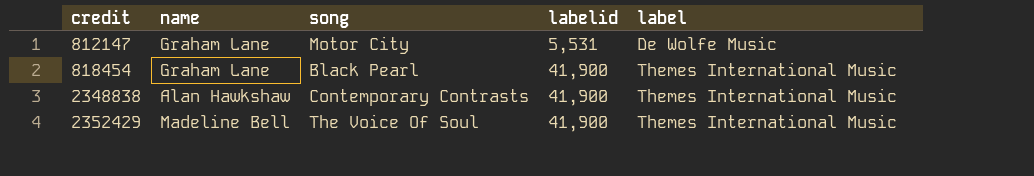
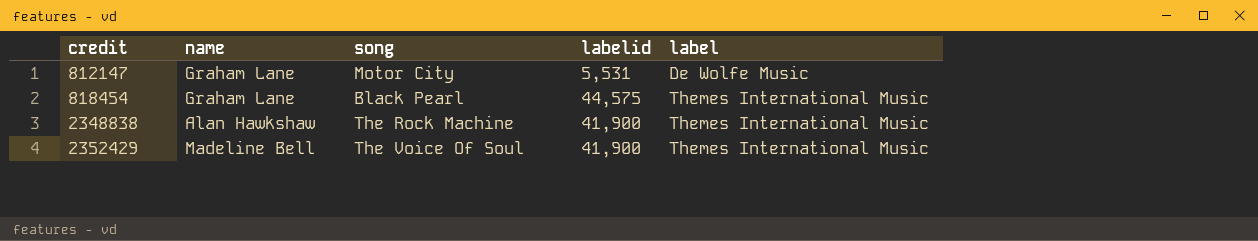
818454 | labelid: 41,900 -> 44,575
2348838 | song: Contemporary Contrasts -> The Rock Machine

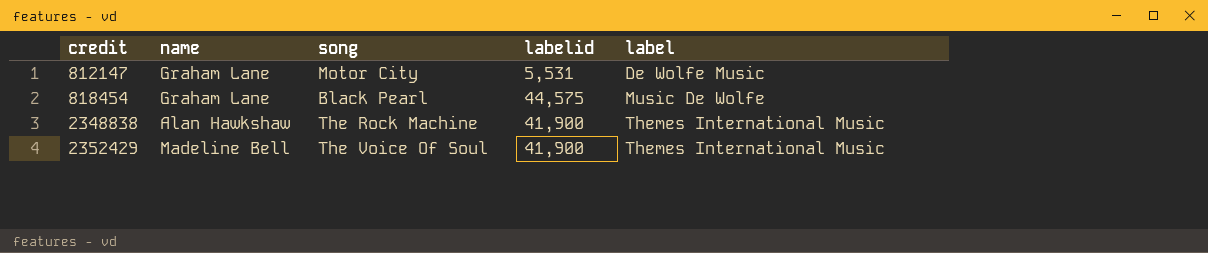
818454 | label: Themes International Music -> Music De Wolfe

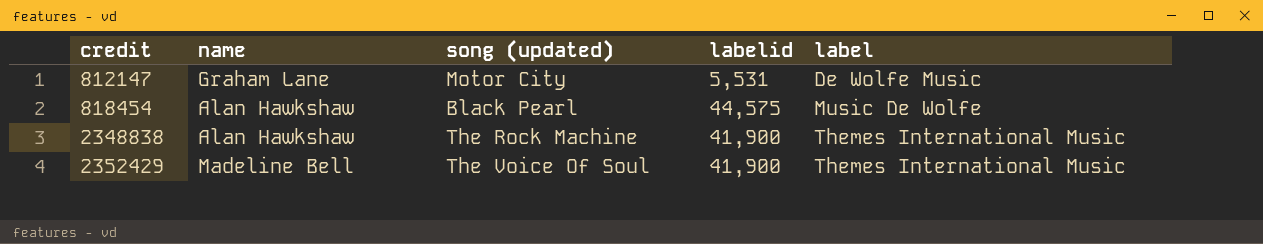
column name: song -> song (updated)
818454 | name: Graham Lane -> Alan Hawkshaw

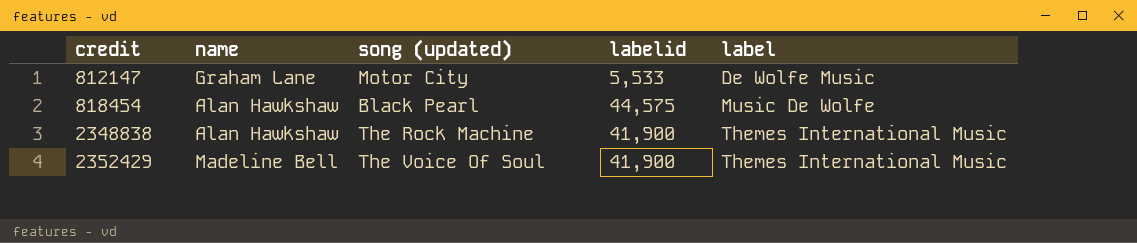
812147 | labelid: 5,531 -> 5,533

